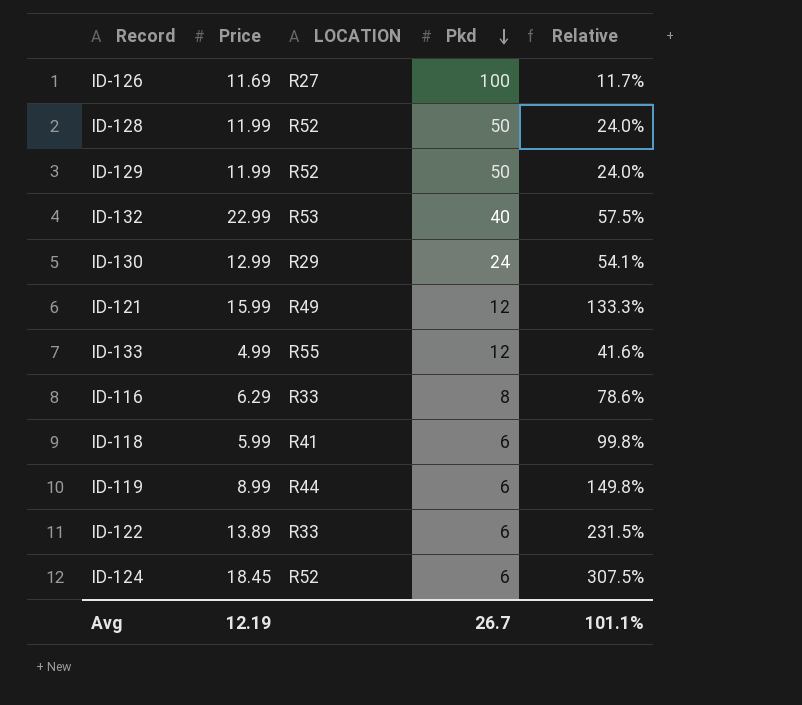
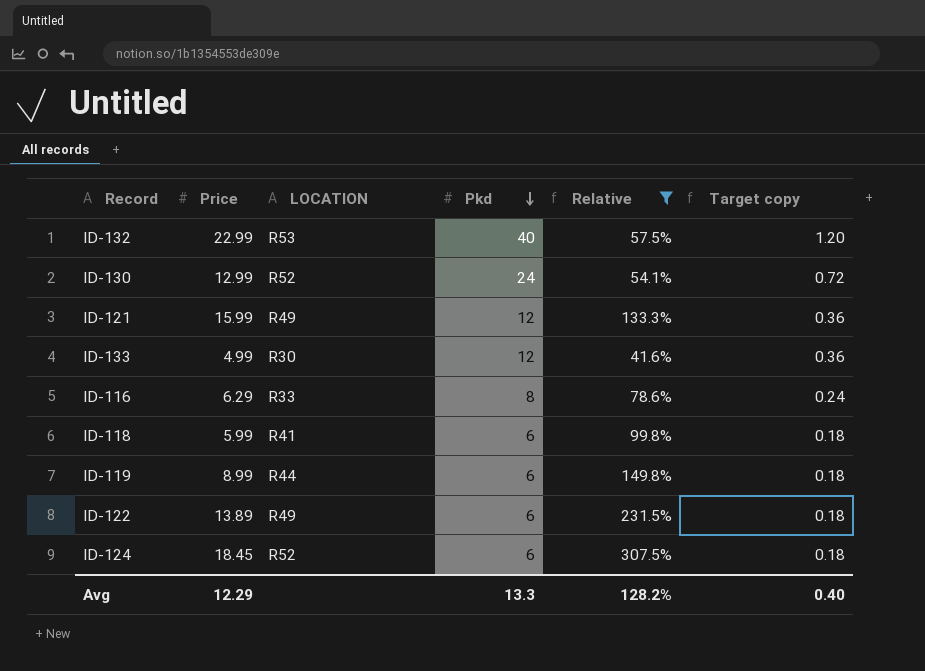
filter: none -> Relative >= 41.6%
column Target copy | formula: none -> [Pkd] * 0.03
ID-130 | LOCATION: R29 -> R52
ID-133 | LOCATION: R55 -> R30
ID-122 | LOCATION: R33 -> R49
Avg | Price: 12.19 -> 12.29
Avg | Pkd: 26.7 -> 13.3
Avg | Relative: 101.1% -> 128.2%

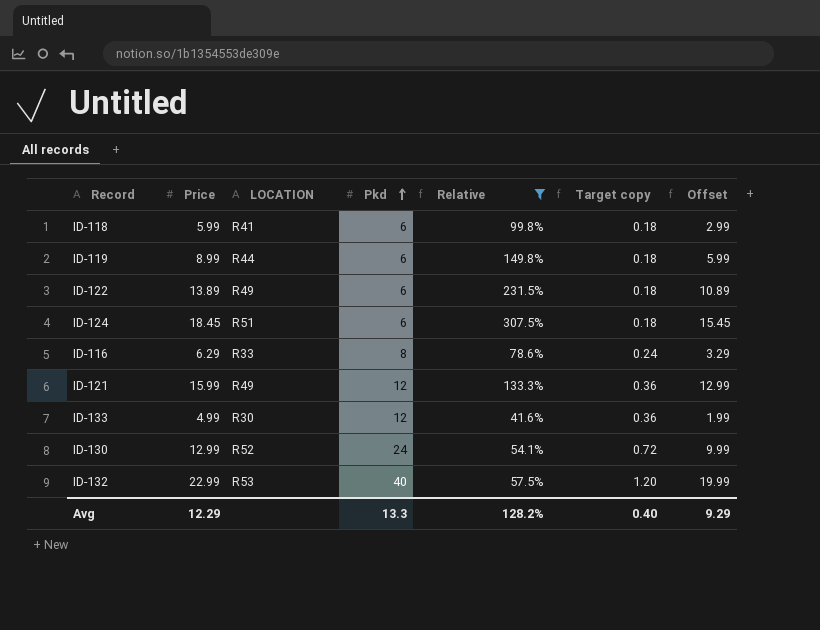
row order: Pkd descending -> Pkd ascending
column Offset | formula: none -> [Price] - 3
ID-124 | LOCATION: R52 -> R51

